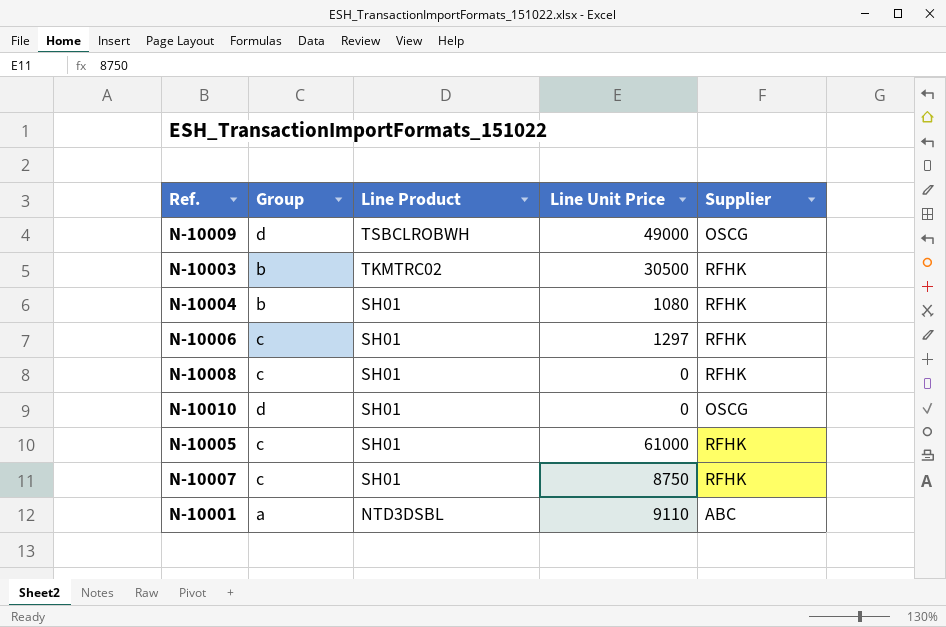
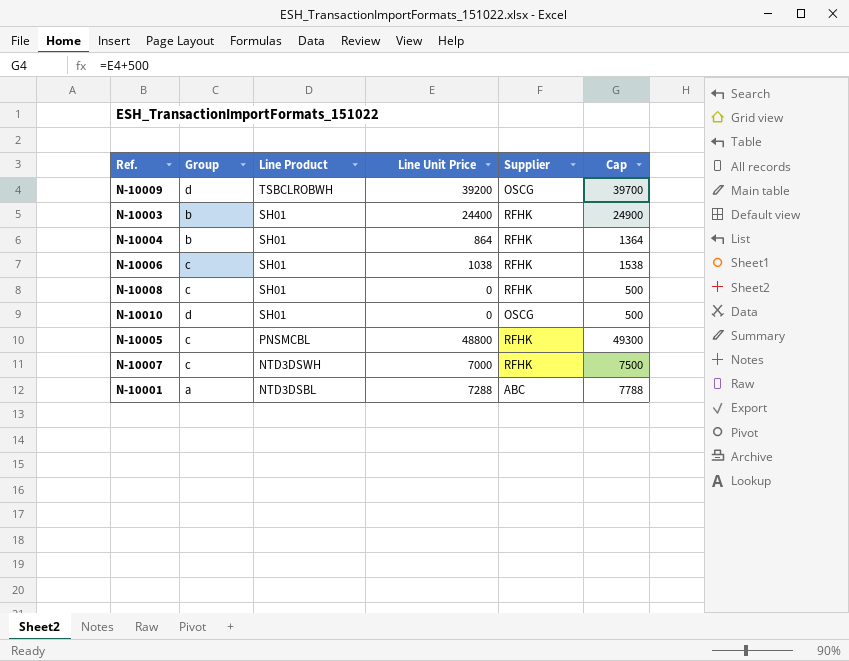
column Cap | formula: none -> [Line Unit Price] + 500
N-10009 | Line Unit Price: 49000 -> 39200
N-10003 | Line Product: TKMTRC02 -> SH01
N-10003 | Line Unit Price: 30500 -> 24400
N-10004 | Line Unit Price: 1080 -> 864
N-10006 | Line Unit Price: 1297 -> 1038
N-10005 | Line Product: SH01 -> PNSMCBL
N-10005 | Line Unit Price: 61000 -> 48800
N-10007 | Line Product: SH01 -> NTD3DSWH
N-10007 | Line Unit Price: 8750 -> 7000
N-10001 | Line Unit Price: 9110 -> 7288

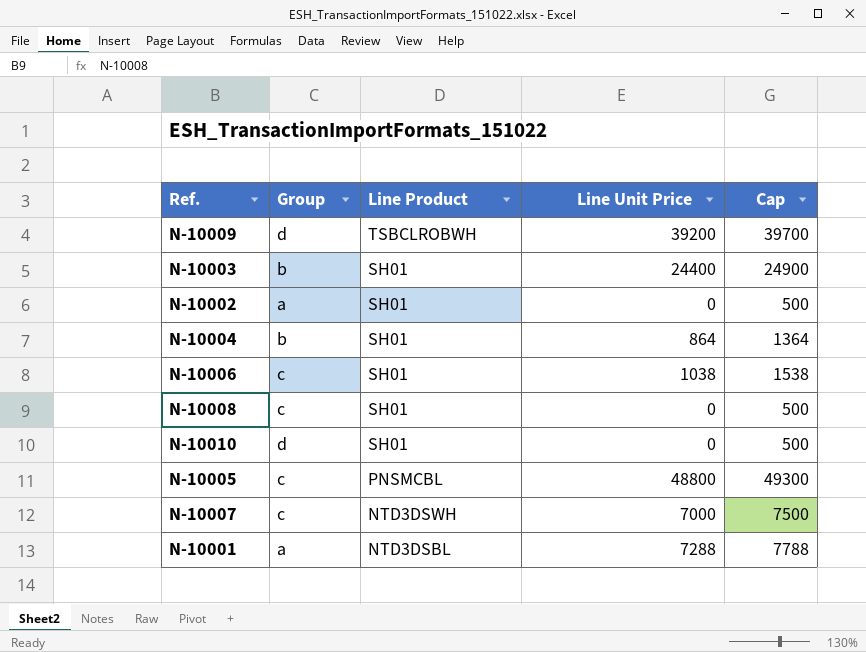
column Supplier | position: 5 -> none
row N-10002: none -> a | SH01 | 0 | 500

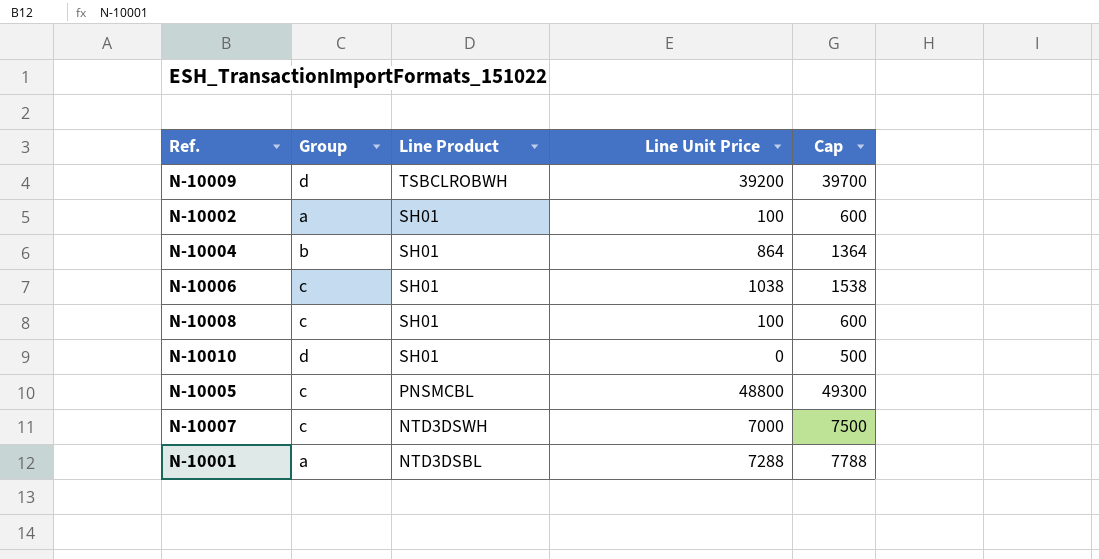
row N-10003: b | SH01 | 24400 | 24900 -> none
N-10002 | Line Unit Price: 0 -> 100
N-10002 | Cap: 500 -> 600
N-10008 | Line Unit Price: 0 -> 100
N-10008 | Cap: 500 -> 600

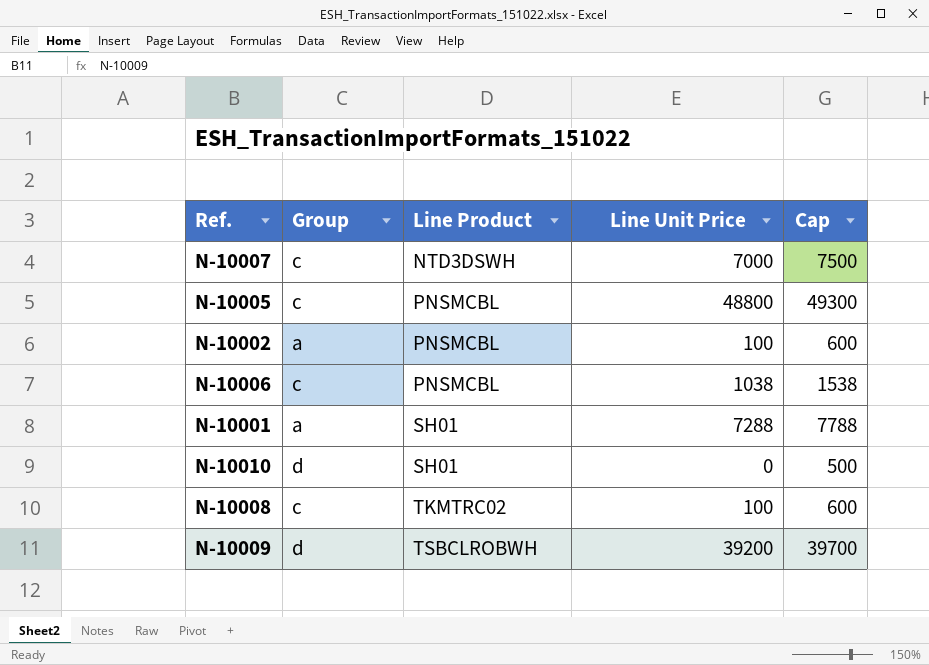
row order: Line Product descending -> Line Product ascending
row N-10004: b | SH01 | 864 | 1364 -> none
N-10002 | Line Product: SH01 -> PNSMCBL
N-10006 | Line Product: SH01 -> PNSMCBL
N-10001 | Line Product: NTD3DSBL -> SH01
N-10008 | Line Product: SH01 -> TKMTRC02

